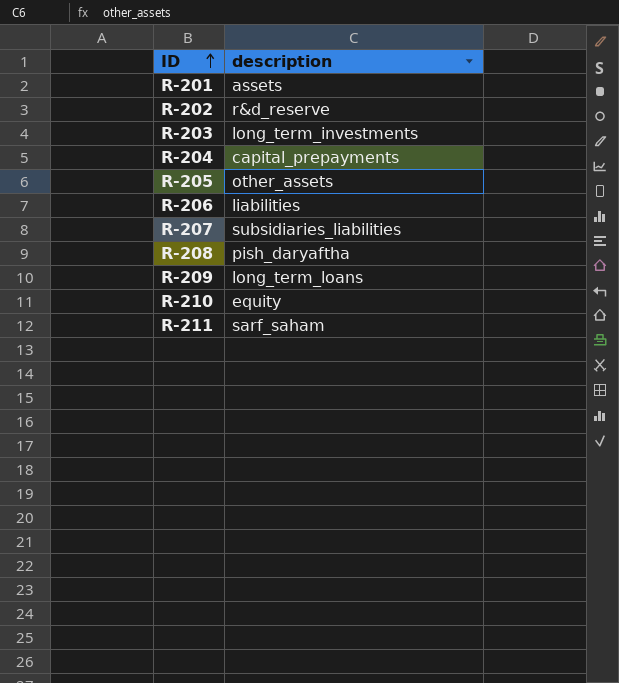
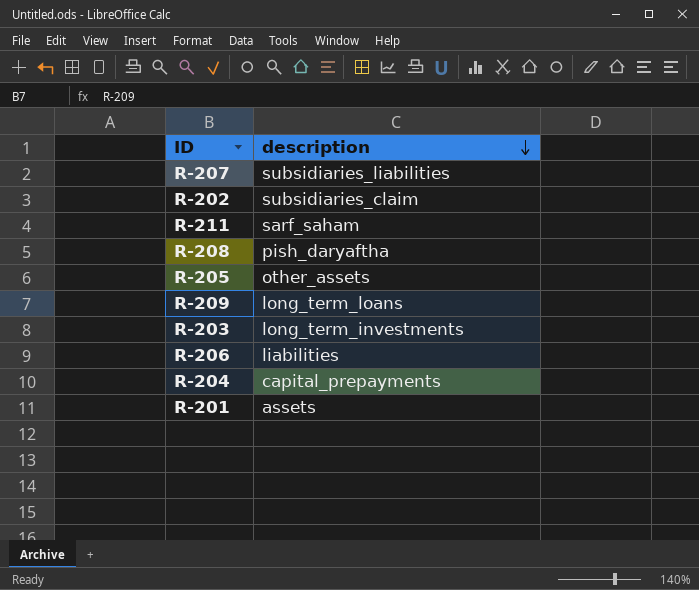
row order: ID ascending -> description descending
row R-210: equity -> none
R-202 | description: r&d_reserve -> subsidiaries_claim

